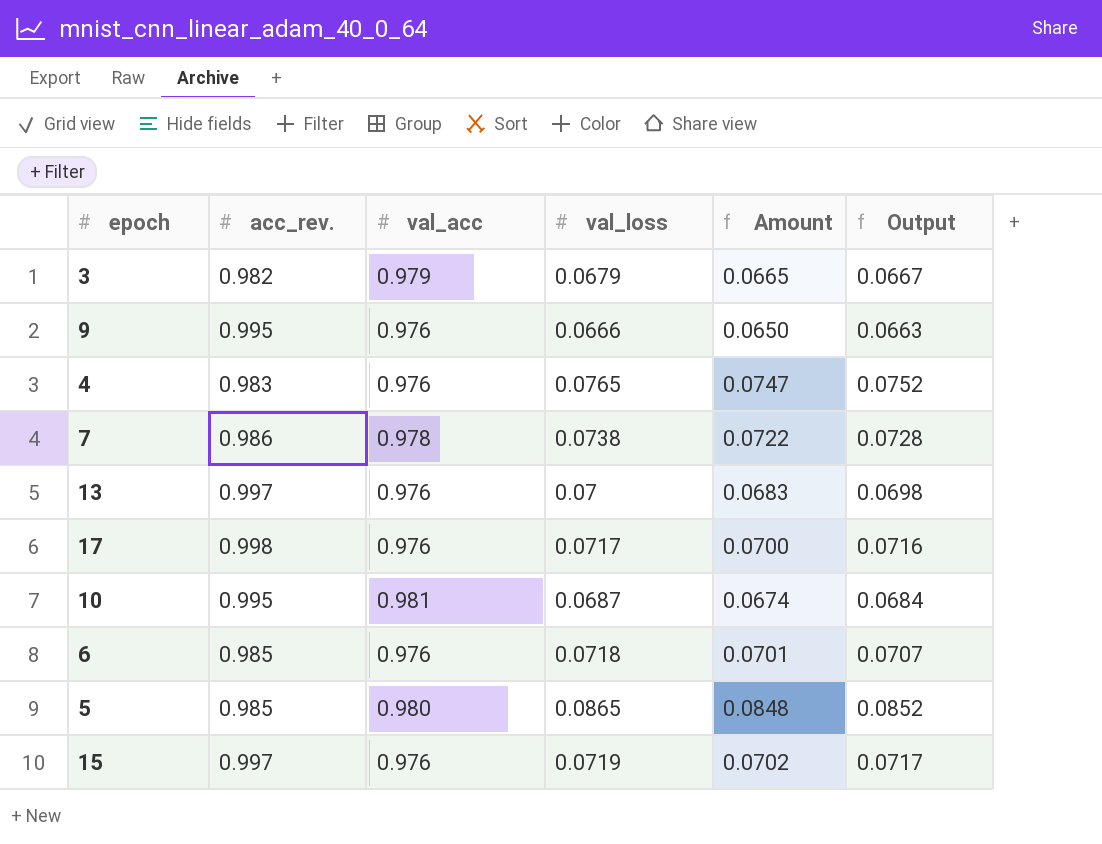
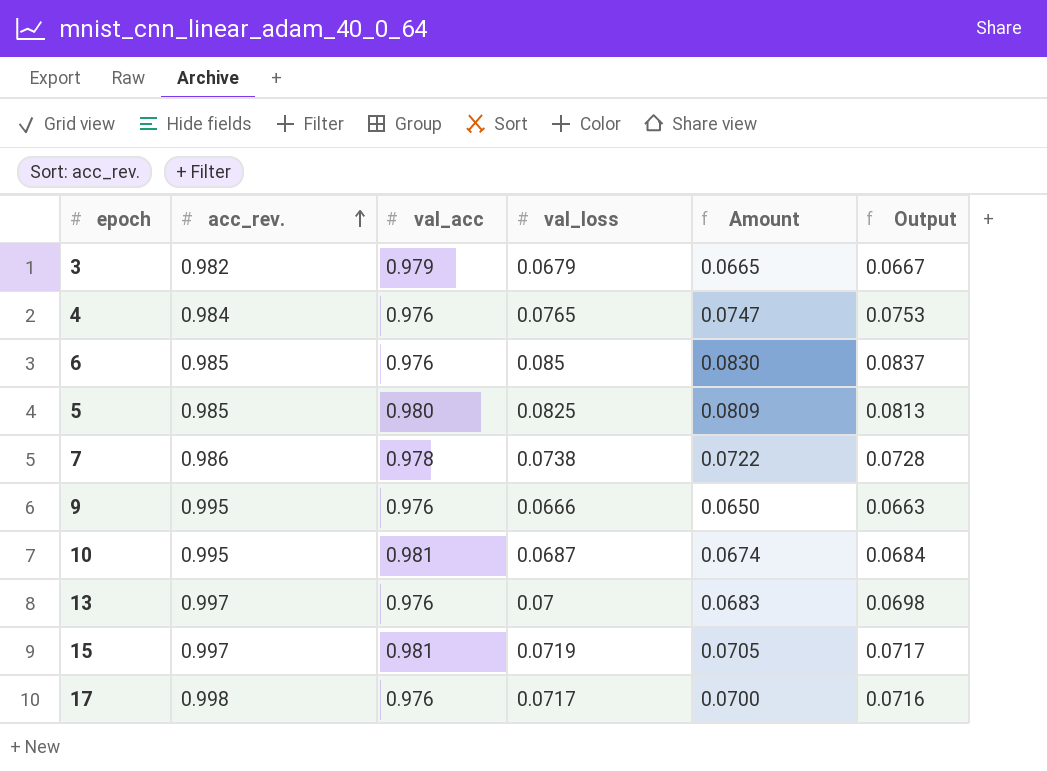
row order: none -> acc_rev. ascending
4 | acc_rev.: 0.983 -> 0.984
4 | Output: 0.0752 -> 0.0753
6 | val_loss: 0.0718 -> 0.085
6 | Amount: 0.0701 -> 0.0830
6 | Output: 0.0707 -> 0.0837
5 | val_loss: 0.0865 -> 0.0825
5 | Amount: 0.0848 -> 0.0809
5 | Output: 0.0852 -> 0.0813
15 | val_acc: 0.976 -> 0.981
15 | Amount: 0.0702 -> 0.0705

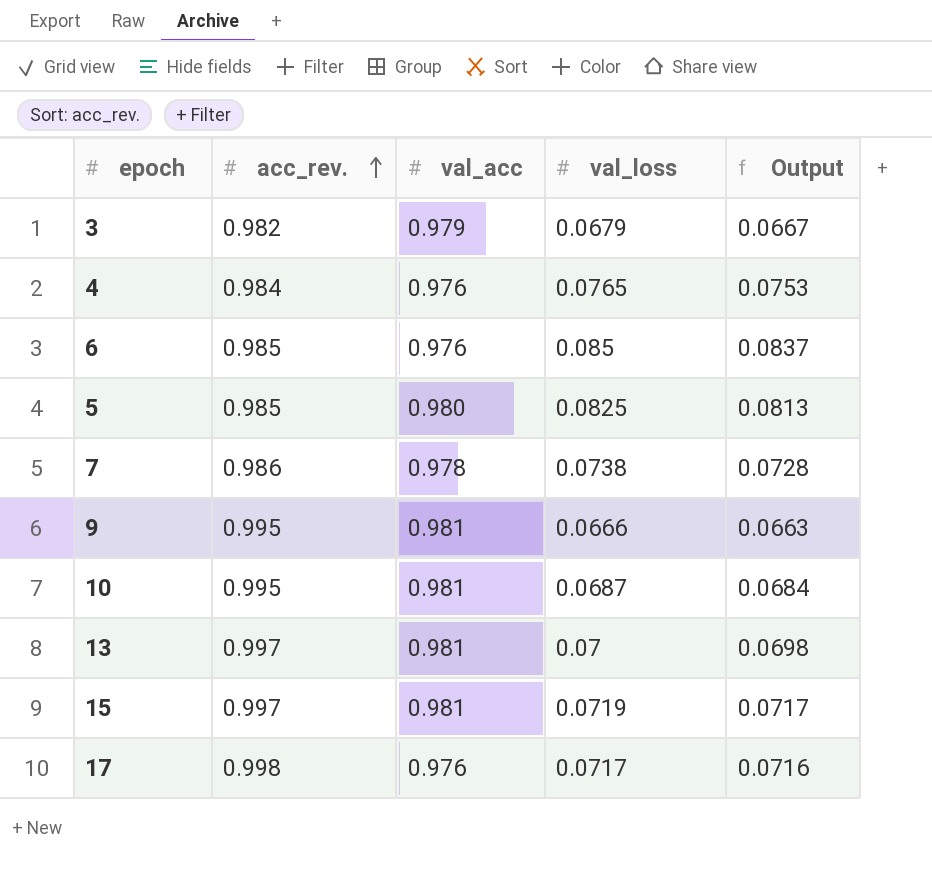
column Amount | formula: [val_acc] * [val_loss] -> none
9 | val_acc: 0.976 -> 0.981
13 | val_acc: 0.976 -> 0.981

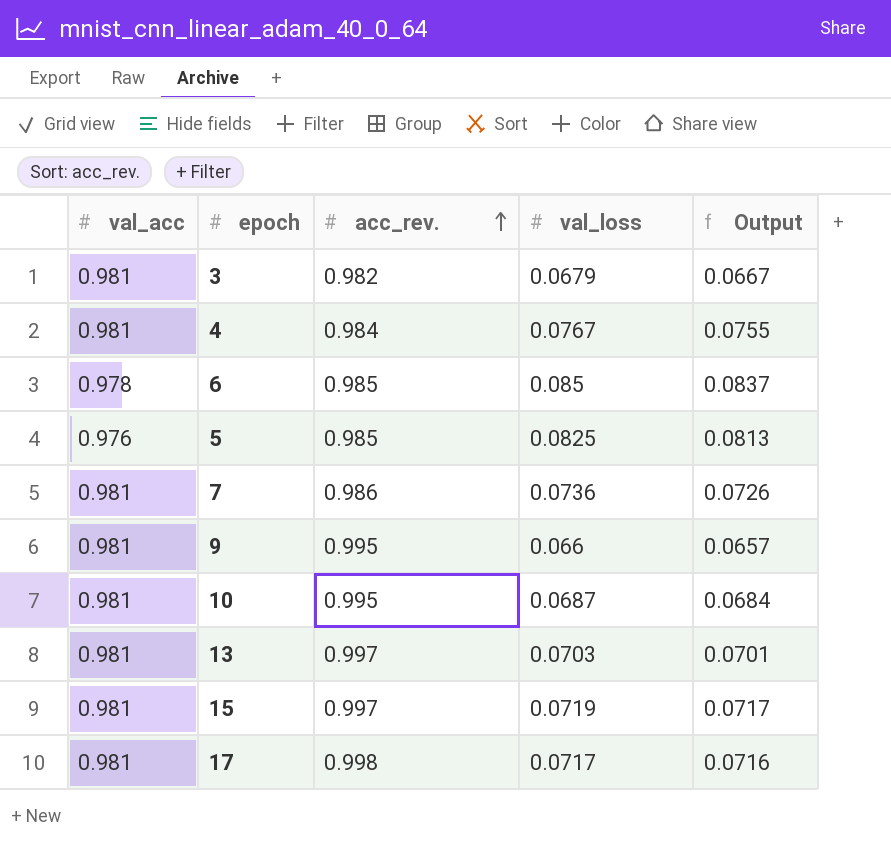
column val_acc | position: 3 -> 1
3 | val_acc: 0.979 -> 0.981
4 | val_acc: 0.976 -> 0.981
4 | val_loss: 0.0765 -> 0.0767
4 | Output: 0.0753 -> 0.0755
6 | val_acc: 0.976 -> 0.978
5 | val_acc: 0.980 -> 0.976
7 | val_acc: 0.978 -> 0.981
7 | val_loss: 0.0738 -> 0.0736
7 | Output: 0.0728 -> 0.0726
9 | val_loss: 0.0666 -> 0.066
9 | Output: 0.0663 -> 0.0657
13 | val_loss: 0.07 -> 0.0703
13 | Output: 0.0698 -> 0.0701
17 | val_acc: 0.976 -> 0.981

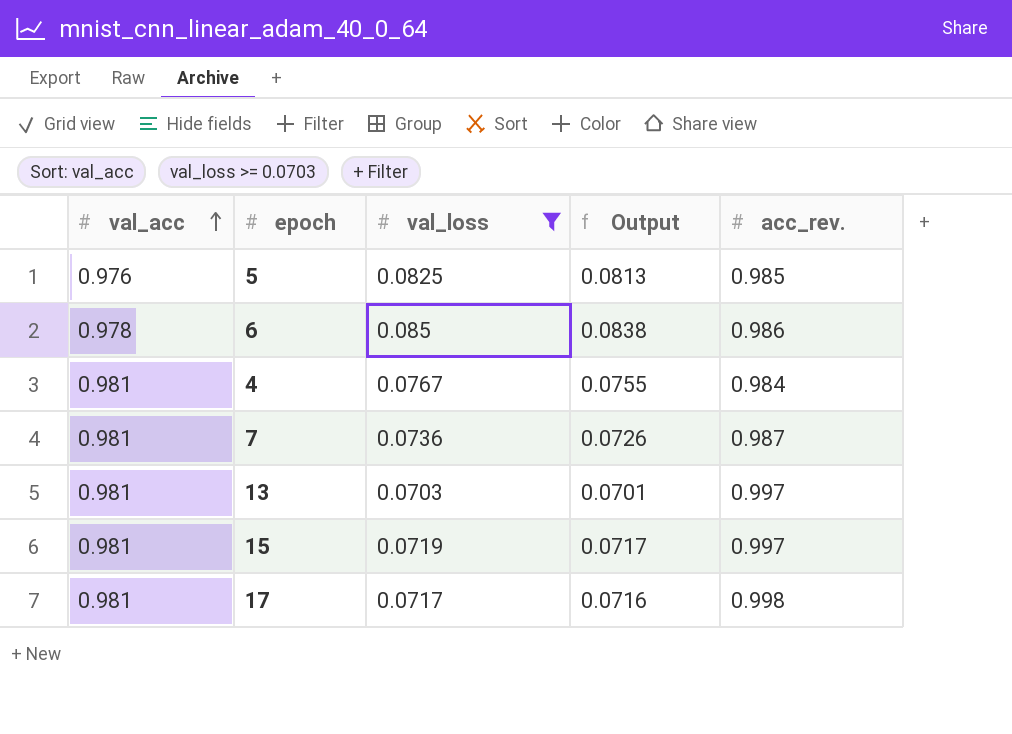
filter: none -> val_loss >= 0.0703
row order: acc_rev. ascending -> val_acc ascending
column acc_rev. | position: 3 -> 5
6 | Output: 0.0837 -> 0.0838
6 | acc_rev.: 0.985 -> 0.986
7 | acc_rev.: 0.986 -> 0.987

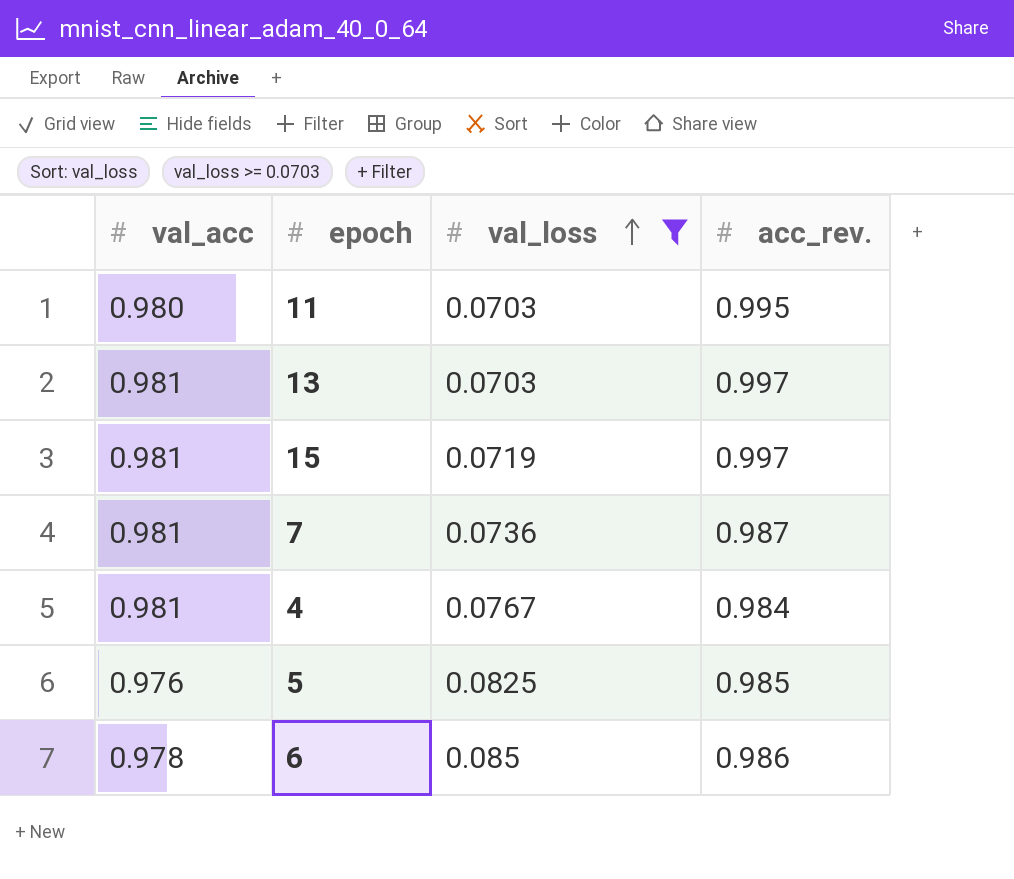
row order: val_acc ascending -> val_loss ascending
column Output | formula: [val_loss] * [acc_rev.] -> none
row 17: 0.981 | 0.0717 | 0.0716 | 0.998 -> none
row 11: none -> 0.980 | 0.0703 | 0.995

